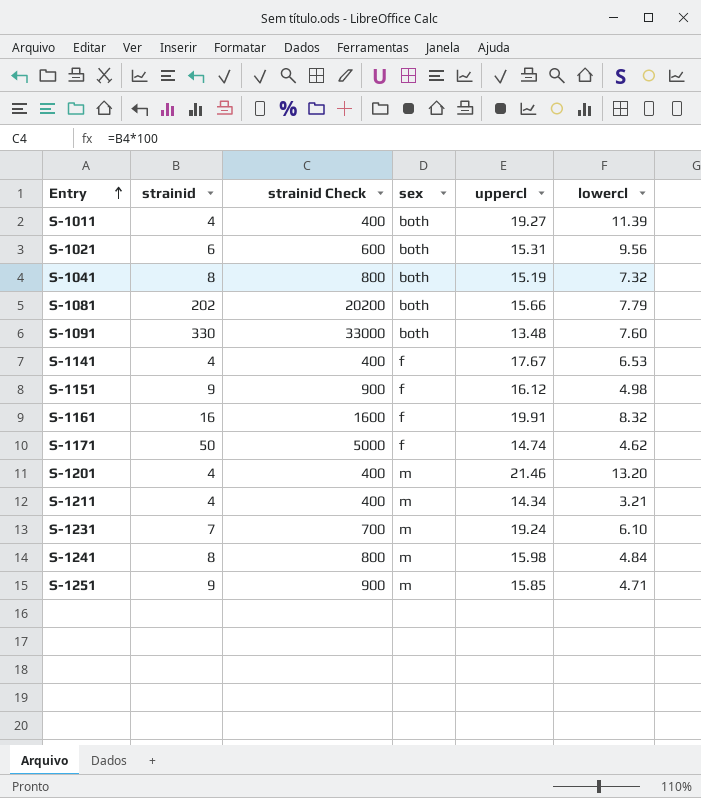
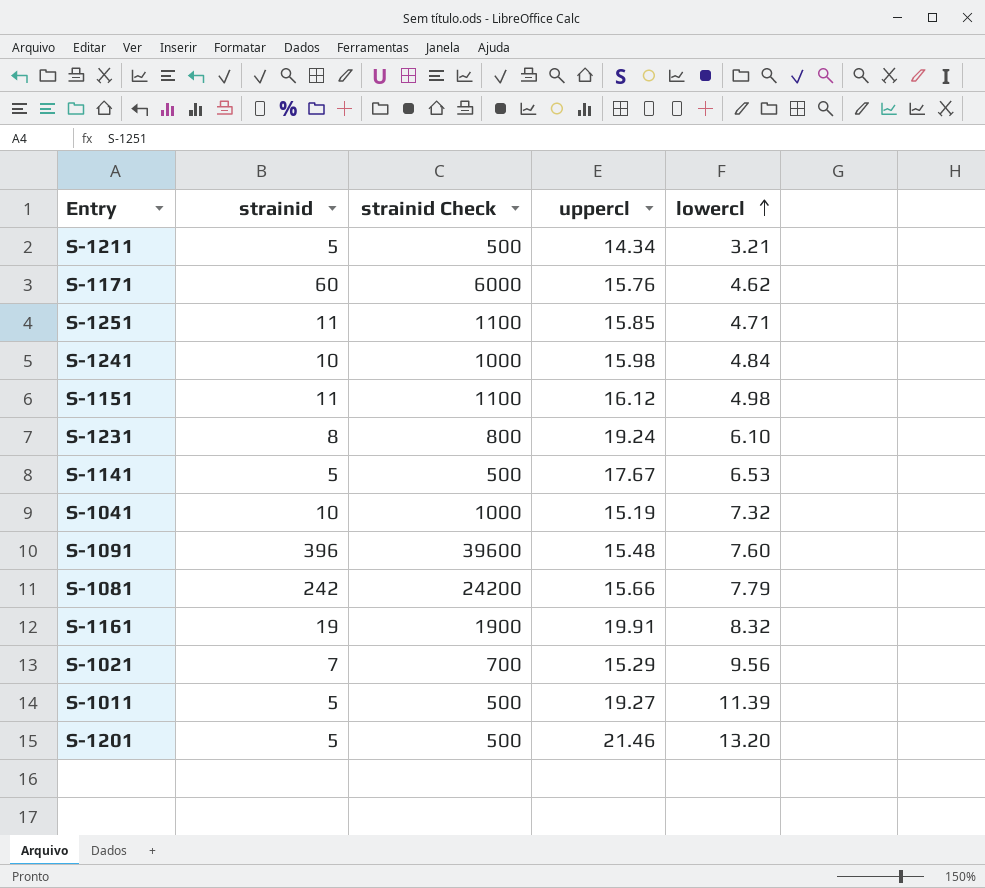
row order: Entry ascending -> lowercl ascending
column sex | position: 4 -> none
S-1211 | strainid: 4 -> 5
S-1211 | strainid Check: 400 -> 500
S-1171 | strainid: 50 -> 60
S-1171 | strainid Check: 5000 -> 6000
S-1171 | uppercl: 14.74 -> 15.76
S-1251 | strainid: 9 -> 11
S-1251 | strainid Check: 900 -> 1100
S-1241 | strainid: 8 -> 10
S-1241 | strainid Check: 800 -> 1000
S-1151 | strainid: 9 -> 11
S-1151 | strainid Check: 900 -> 1100
S-1231 | strainid: 7 -> 8
S-1231 | strainid Check: 700 -> 800
S-1141 | strainid: 4 -> 5
S-1141 | strainid Check: 400 -> 500
S-1041 | strainid: 8 -> 10
S-1041 | strainid Check: 800 -> 1000
S-1091 | strainid: 330 -> 396
S-1091 | strainid Check: 33000 -> 39600
S-1091 | uppercl: 13.48 -> 15.48
S-1081 | strainid: 202 -> 242
S-1081 | strainid Check: 20200 -> 24200
S-1161 | strainid: 16 -> 19
S-1161 | strainid Check: 1600 -> 1900
S-1021 | strainid: 6 -> 7
S-1021 | strainid Check: 600 -> 700
S-1021 | uppercl: 15.31 -> 15.29
S-1011 | strainid: 4 -> 5
S-1011 | strainid Check: 400 -> 500
S-1201 | strainid: 4 -> 5
S-1201 | strainid Check: 400 -> 500

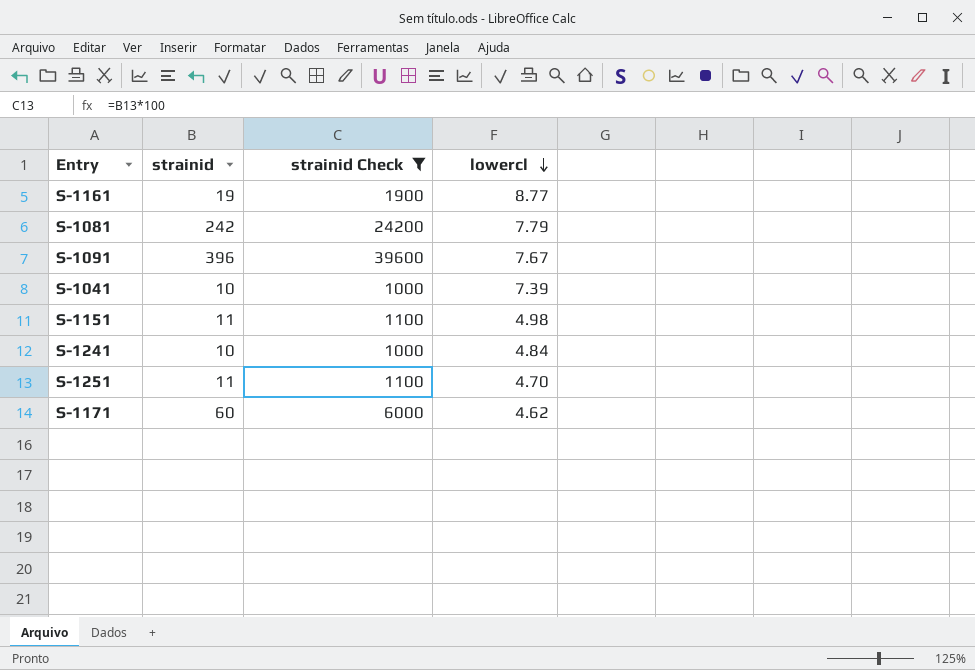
filter: none -> strainid Check >= 1000
row order: lowercl ascending -> lowercl descending
column uppercl | position: 4 -> none
S-1161 | lowercl: 8.32 -> 8.77
S-1091 | lowercl: 7.60 -> 7.67
S-1041 | lowercl: 7.32 -> 7.39
S-1251 | lowercl: 4.71 -> 4.70

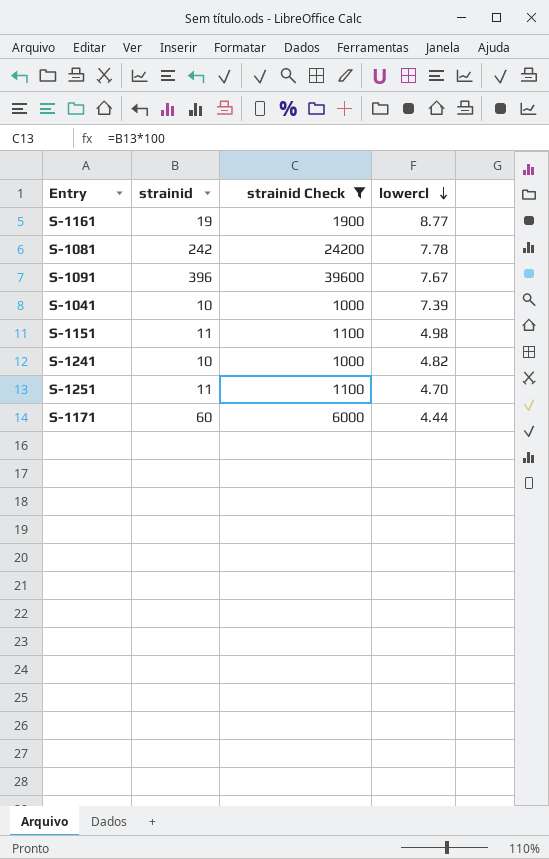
S-1081 | lowercl: 7.79 -> 7.78
S-1241 | lowercl: 4.84 -> 4.82
S-1171 | lowercl: 4.62 -> 4.44

